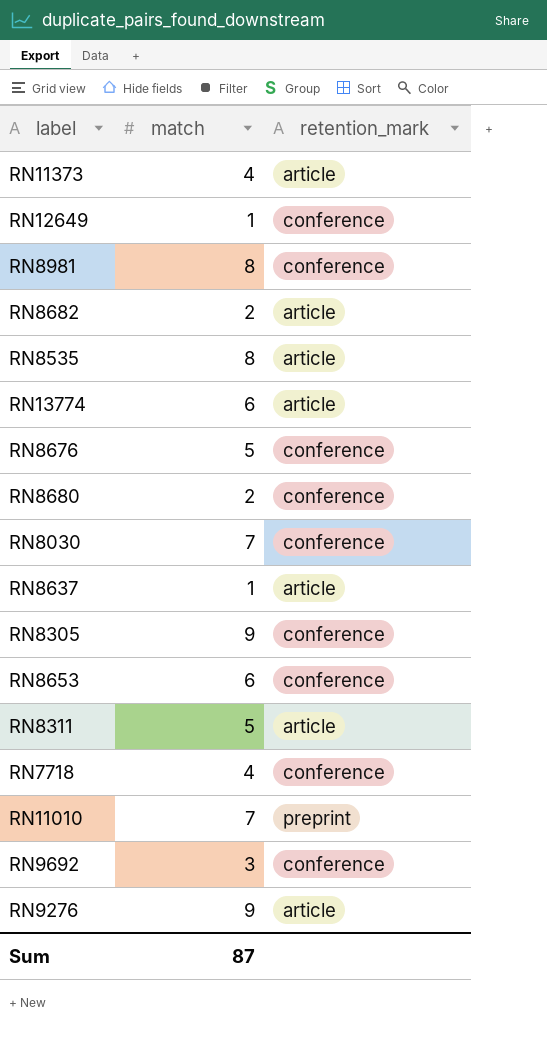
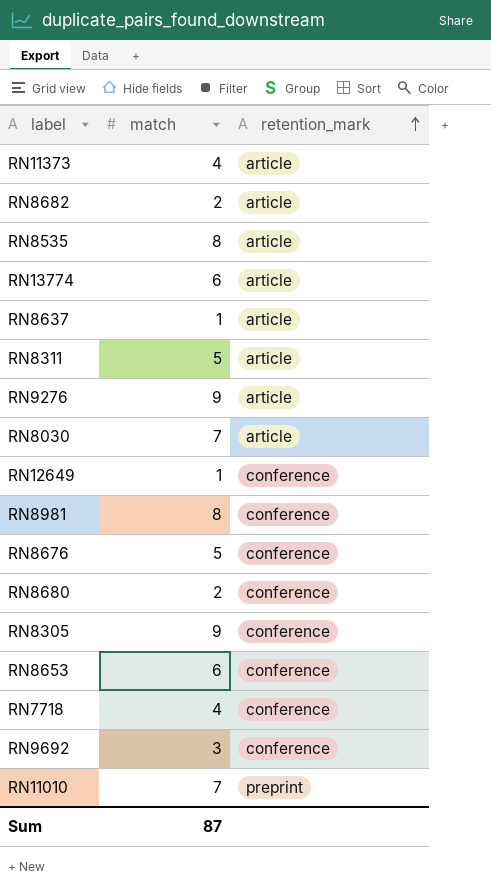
row order: none -> retention_mark ascending
RN8030 | retention_mark: conference -> article

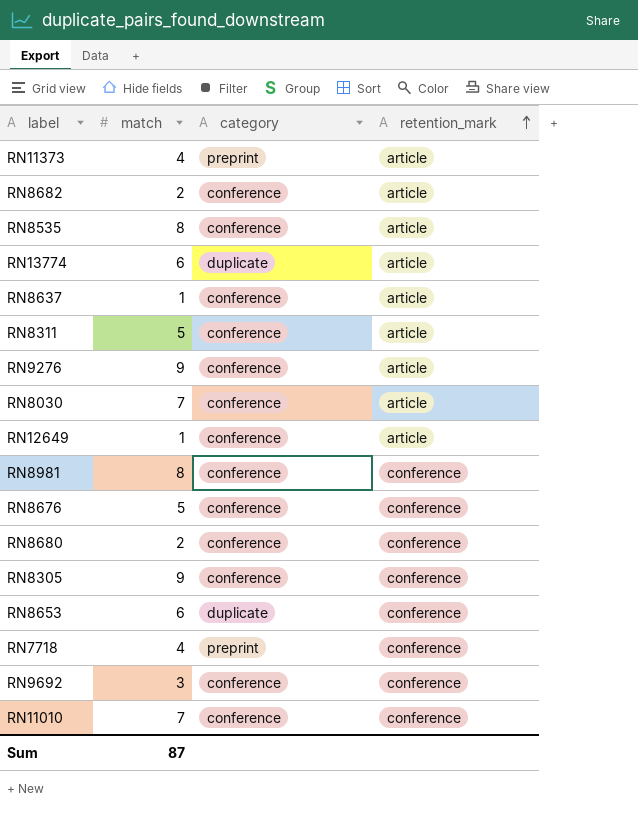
column category | position: none -> 3
RN12649 | retention_mark: conference -> article
RN11010 | retention_mark: preprint -> conference

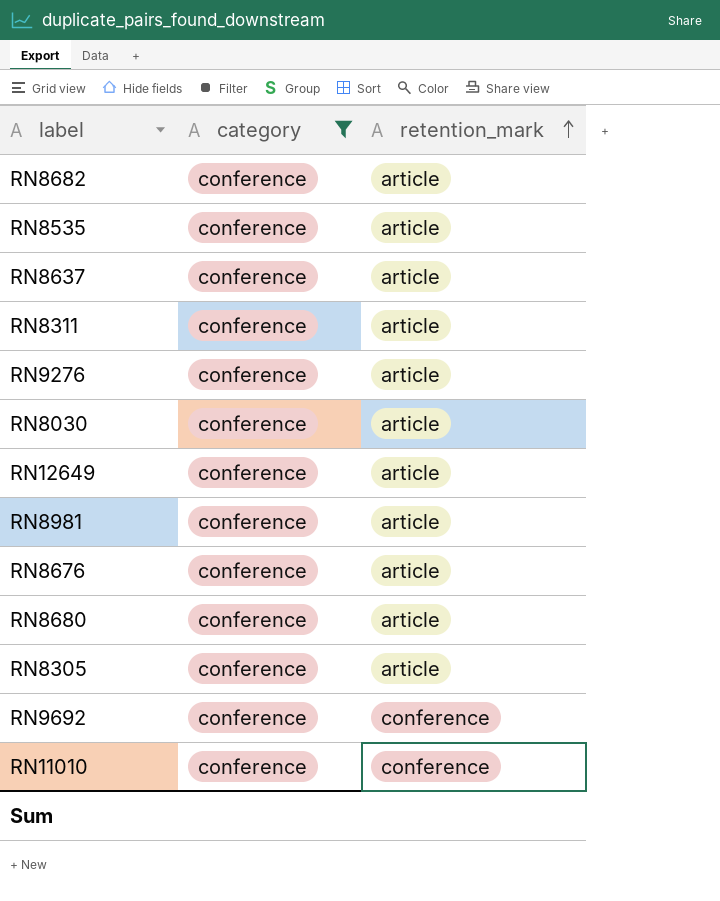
filter: none -> category = conference
column match | position: 2 -> none
RN8981 | retention_mark: conference -> article
RN8676 | retention_mark: conference -> article
RN8680 | retention_mark: conference -> article
RN8305 | retention_mark: conference -> article

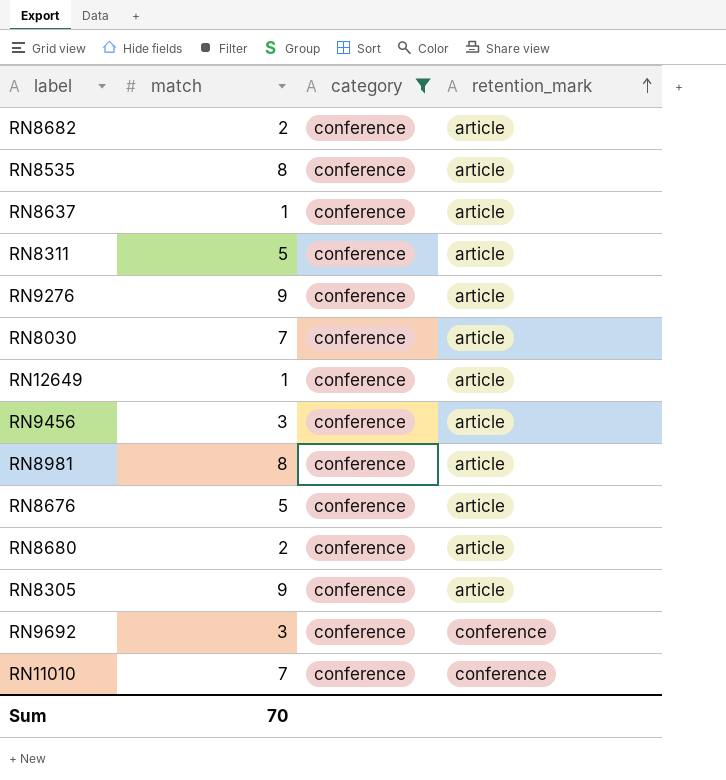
column match | position: none -> 2
row RN9456: none -> 3 | conference | article

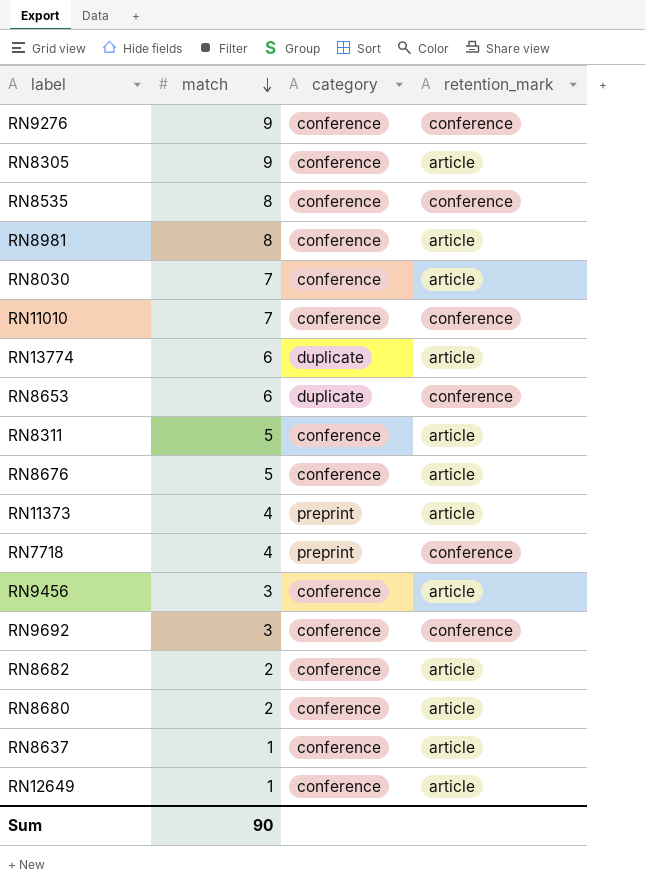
filter: category = conference -> none
row order: retention_mark ascending -> match descending
RN9276 | retention_mark: article -> conference
RN8535 | retention_mark: article -> conference
Sum | match: 70 -> 90

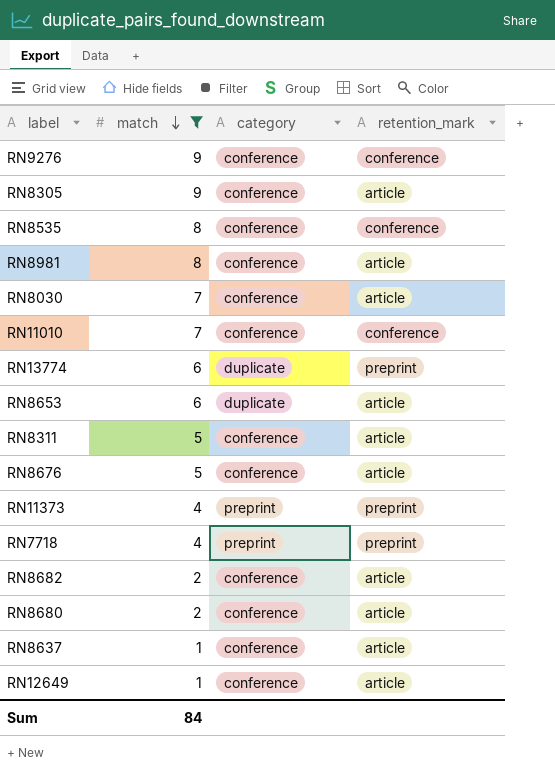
filter: none -> match != 3
RN13774 | retention_mark: article -> preprint
RN8653 | retention_mark: conference -> article
RN11373 | retention_mark: article -> preprint
RN7718 | retention_mark: conference -> preprint
Sum | match: 90 -> 84

